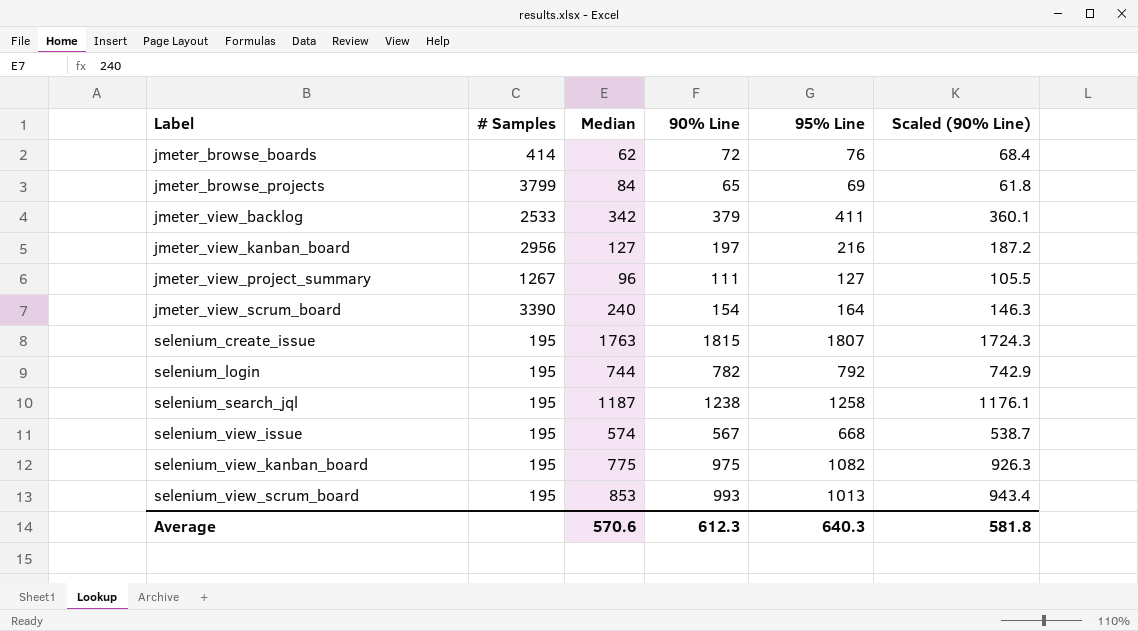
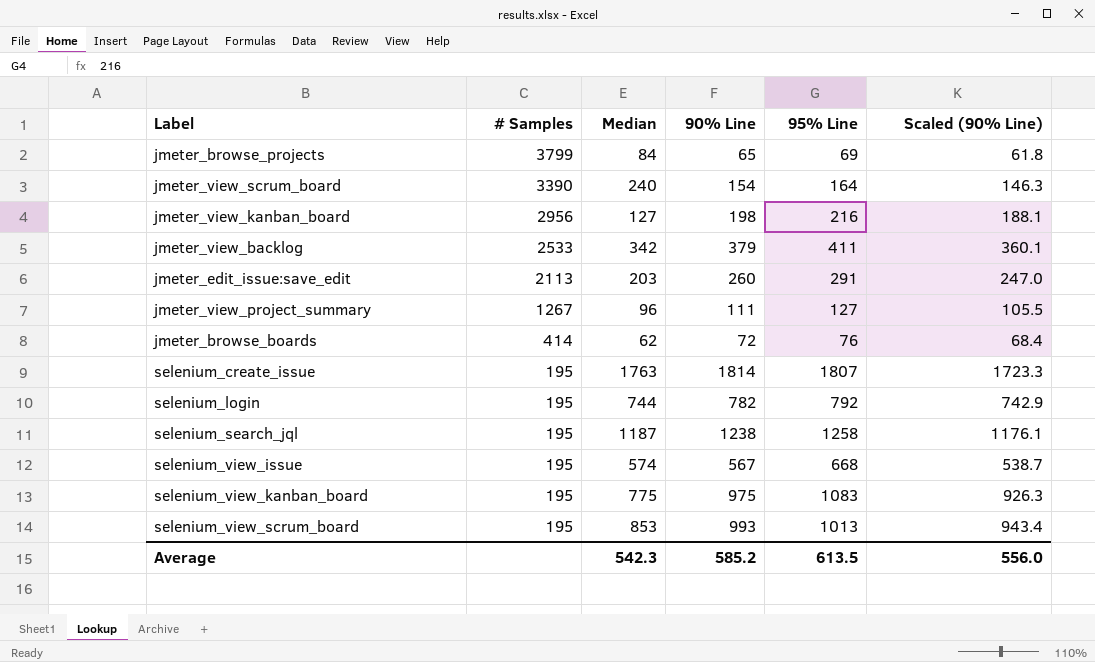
row order: Label ascending -> # Samples descending
jmeter_view_kanban_board | 90% Line: 197 -> 198
jmeter_view_kanban_board | Scaled (90% Line): 187.2 -> 188.1
row jmeter_edit_issue:save_edit: none -> 2113 | 203 | 260 | 291 | 247.0
selenium_create_issue | 90% Line: 1815 -> 1814
selenium_create_issue | Scaled (90% Line): 1724.3 -> 1723.3
selenium_view_kanban_board | 95% Line: 1082 -> 1083
Average | Median: 570.6 -> 542.3
Average | 90% Line: 612.3 -> 585.2
Average | 95% Line: 640.3 -> 613.5
Average | Scaled (90% Line): 581.8 -> 556.0

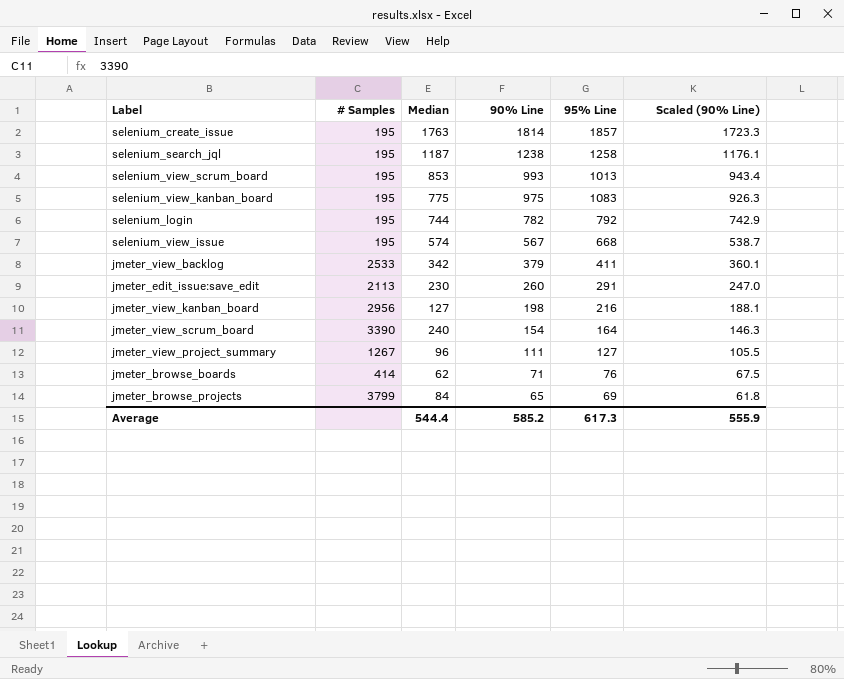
row order: # Samples descending -> 90% Line descending
selenium_create_issue | 95% Line: 1807 -> 1857
jmeter_edit_issue:save_edit | Median: 203 -> 230
jmeter_browse_boards | 90% Line: 72 -> 71
jmeter_browse_boards | Scaled (90% Line): 68.4 -> 67.5
Average | Median: 542.3 -> 544.4
Average | 95% Line: 613.5 -> 617.3
Average | Scaled (90% Line): 556.0 -> 555.9

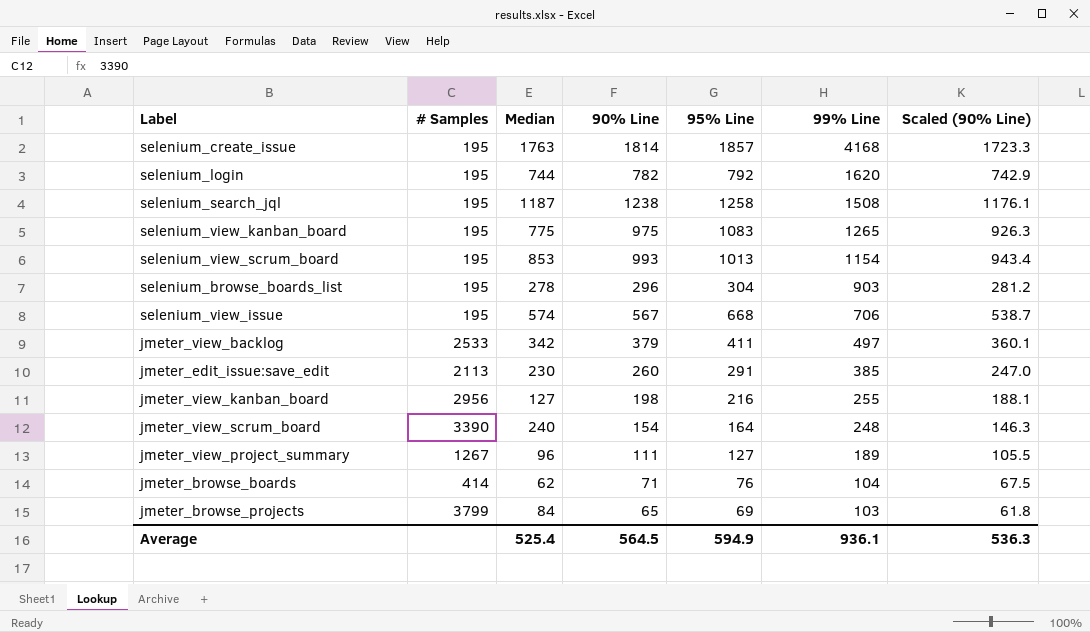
row order: 90% Line descending -> 99% Line descending
column 99% Line | position: none -> 6
row selenium_browse_boards_list: none -> 195 | 278 | 296 | 304 | 903 | 281.2
Average | Median: 544.4 -> 525.4
Average | 90% Line: 585.2 -> 564.5
Average | 95% Line: 617.3 -> 594.9
Average | Scaled (90% Line): 555.9 -> 536.3

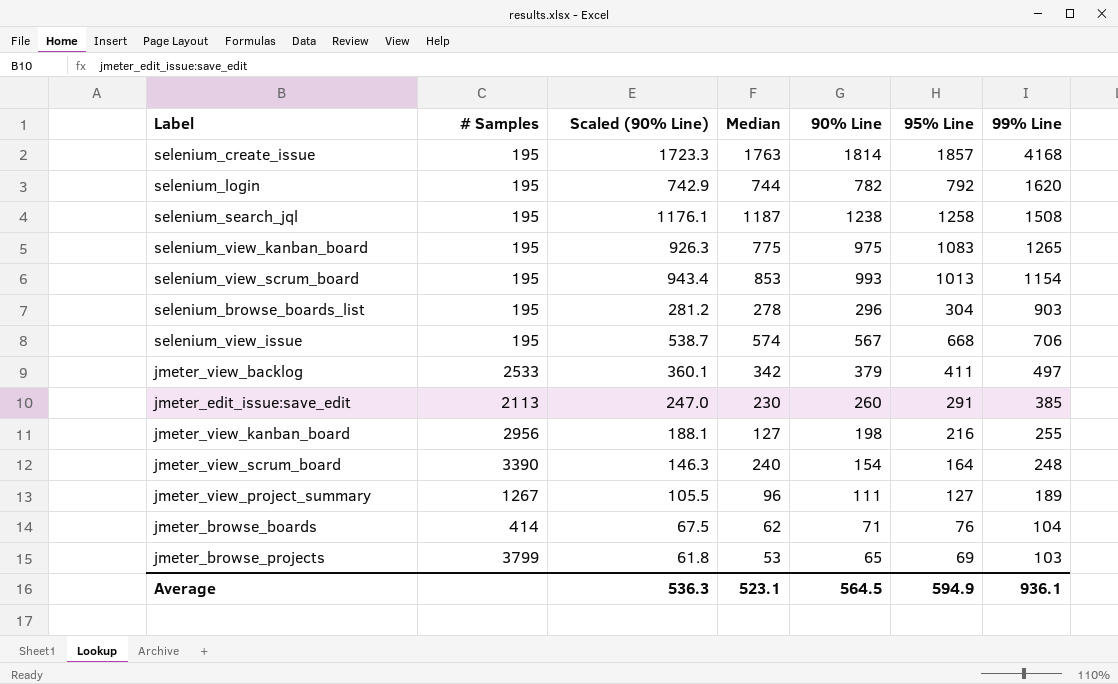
column Scaled (90% Line) | position: 7 -> 3
jmeter_browse_projects | Median: 84 -> 53
Average | Median: 525.4 -> 523.1

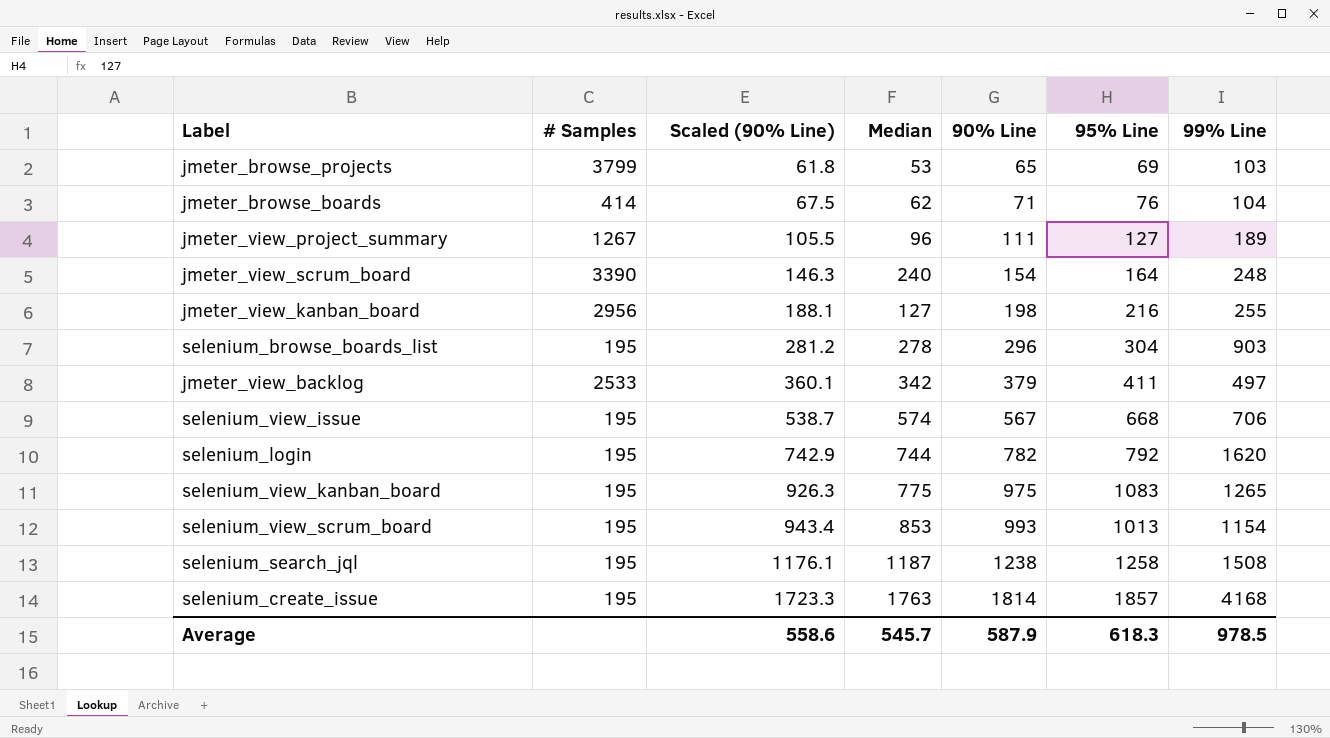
row order: 99% Line descending -> Scaled (90% Line) ascending
row jmeter_edit_issue:save_edit: 2113 | 247.0 | 230 | 260 | 291 | 385 -> none
Average | Scaled (90% Line): 536.3 -> 558.6
Average | Median: 523.1 -> 545.7
Average | 90% Line: 564.5 -> 587.9
Average | 95% Line: 594.9 -> 618.3
Average | 99% Line: 936.1 -> 978.5

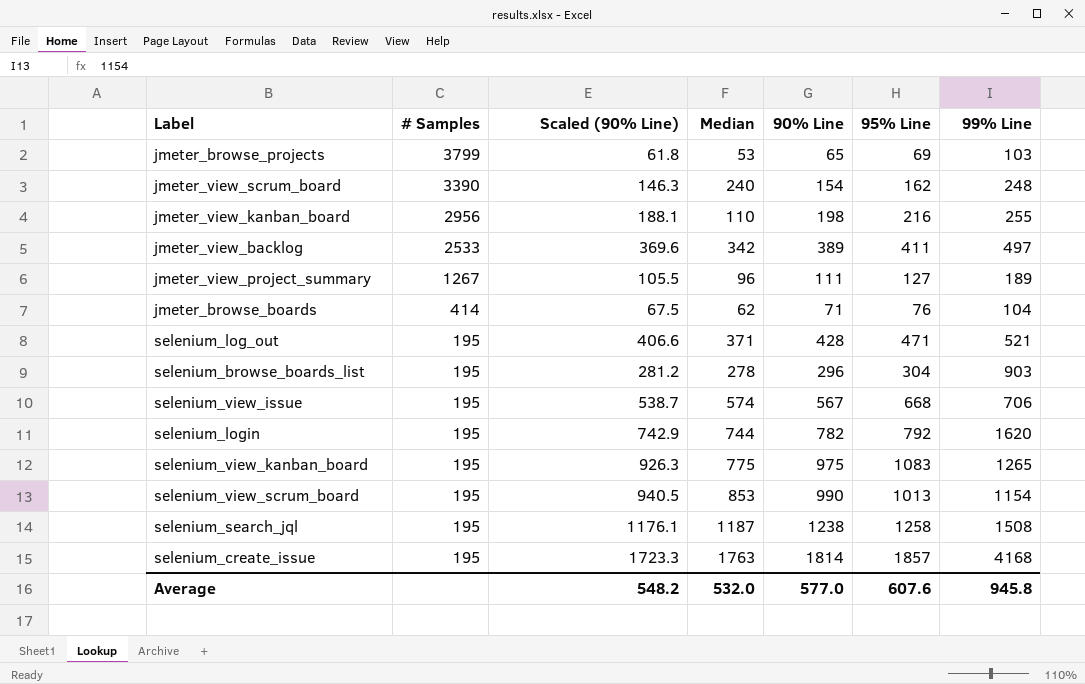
row order: Scaled (90% Line) ascending -> # Samples descending
jmeter_view_scrum_board | 95% Line: 164 -> 162
jmeter_view_kanban_board | Median: 127 -> 110
jmeter_view_backlog | Scaled (90% Line): 360.1 -> 369.6
jmeter_view_backlog | 90% Line: 379 -> 389
row selenium_log_out: none -> 195 | 406.6 | 371 | 428 | 471 | 521
selenium_view_scrum_board | Scaled (90% Line): 943.4 -> 940.5
selenium_view_scrum_board | 90% Line: 993 -> 990
Average | Scaled (90% Line): 558.6 -> 548.2
Average | Median: 545.7 -> 532.0
Average | 90% Line: 587.9 -> 577.0
Average | 95% Line: 618.3 -> 607.6
Average | 99% Line: 978.5 -> 945.8

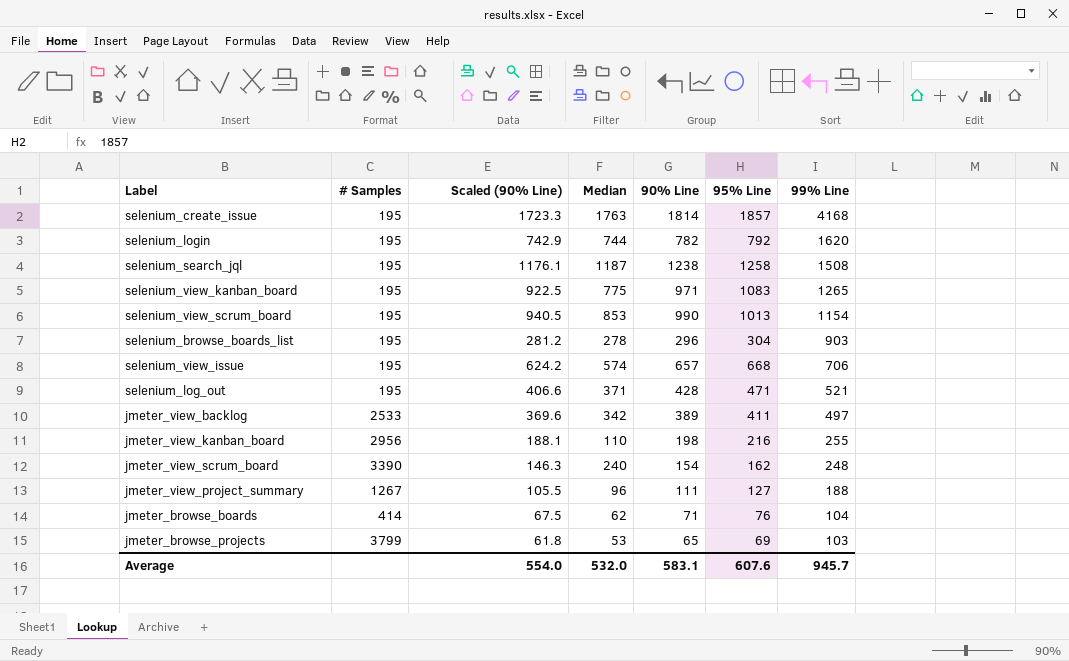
row order: # Samples descending -> 99% Line descending
selenium_view_kanban_board | Scaled (90% Line): 926.3 -> 922.5
selenium_view_kanban_board | 90% Line: 975 -> 971
selenium_view_issue | Scaled (90% Line): 538.7 -> 624.2
selenium_view_issue | 90% Line: 567 -> 657
jmeter_view_project_summary | 99% Line: 189 -> 188
Average | Scaled (90% Line): 548.2 -> 554.0
Average | 90% Line: 577.0 -> 583.1
Average | 99% Line: 945.8 -> 945.7

